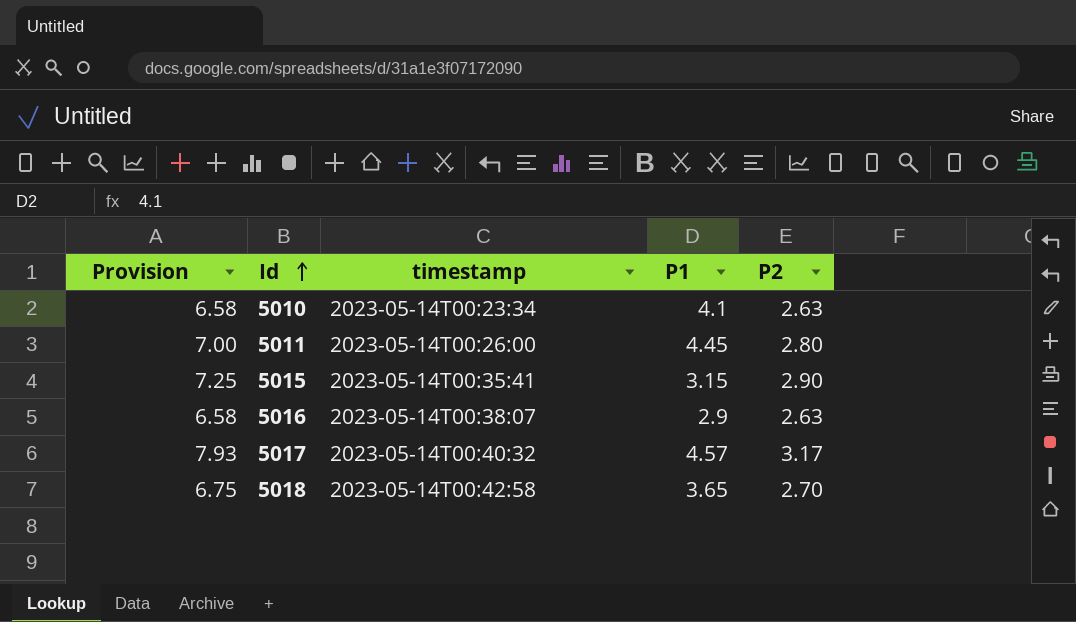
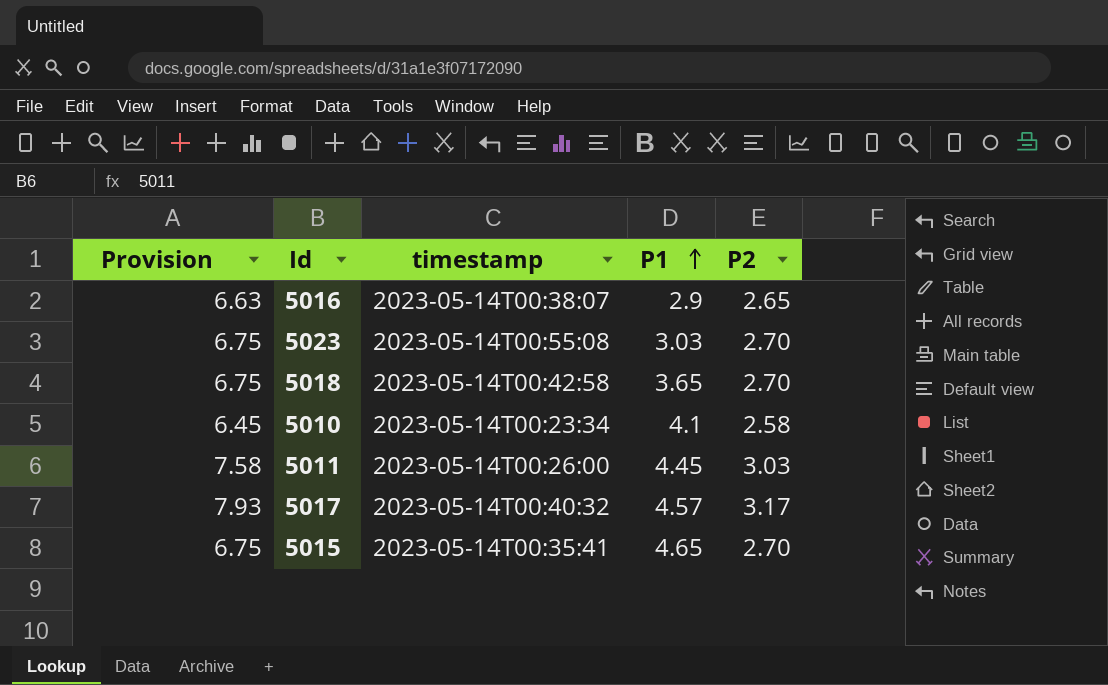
row order: Id ascending -> P1 ascending
5016 | Provision: 6.58 -> 6.63
5016 | P2: 2.63 -> 2.65
row 5023: none -> 6.75 | 2023-05-14T00:55:08 | 3.03 | 2.70
5010 | Provision: 6.58 -> 6.45
5010 | P2: 2.63 -> 2.58
5011 | Provision: 7.00 -> 7.58
5011 | P2: 2.80 -> 3.03
5015 | Provision: 7.25 -> 6.75
5015 | P1: 3.15 -> 4.65
5015 | P2: 2.90 -> 2.70

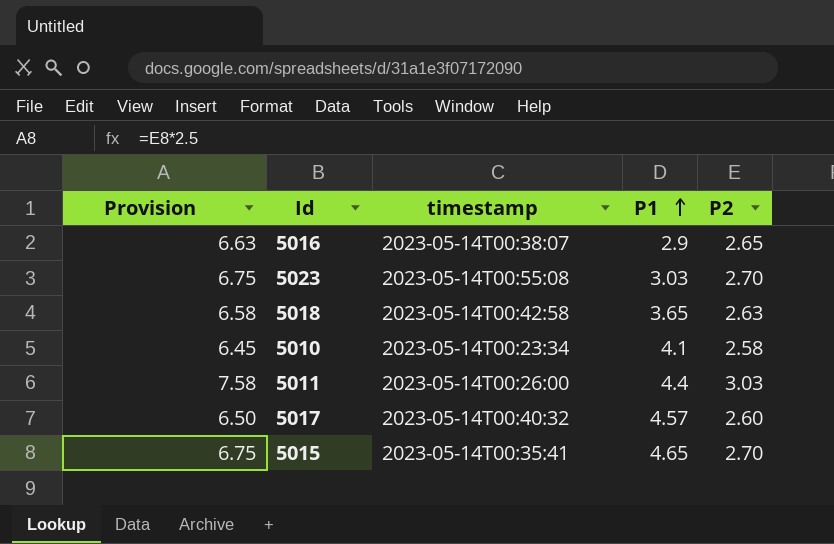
5018 | Provision: 6.75 -> 6.58
5018 | P2: 2.70 -> 2.63
5011 | P1: 4.45 -> 4.4
5017 | Provision: 7.93 -> 6.50
5017 | P2: 3.17 -> 2.60

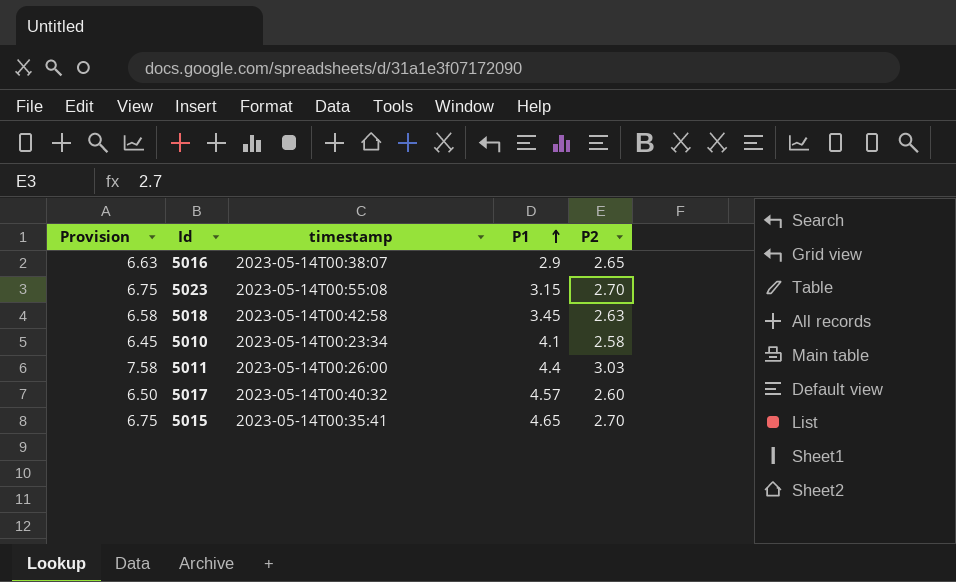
5023 | P1: 3.03 -> 3.15
5018 | P1: 3.65 -> 3.45

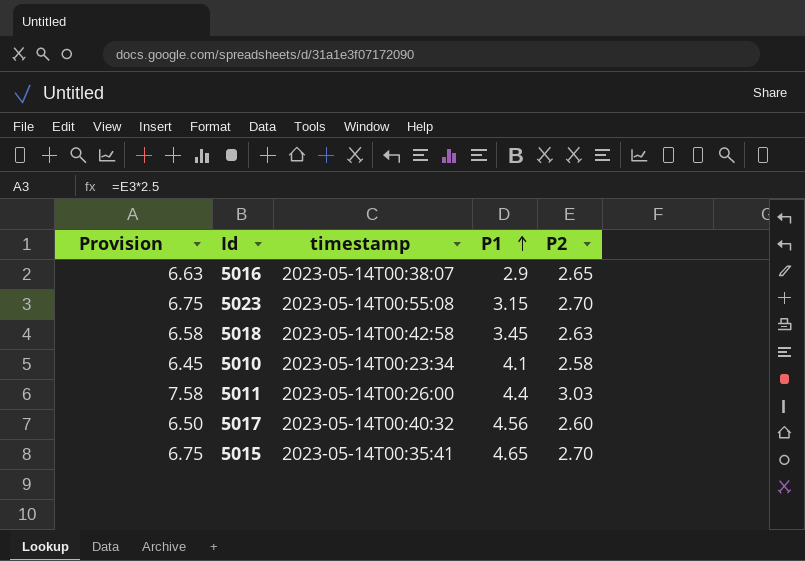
5017 | P1: 4.57 -> 4.56

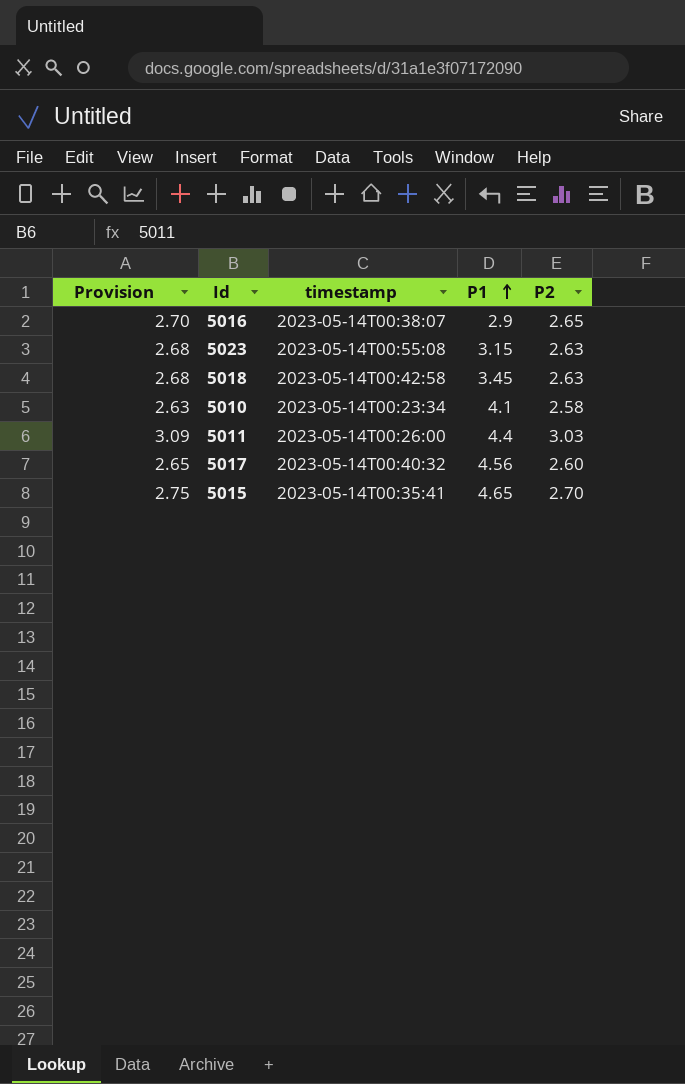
column Provision | formula: [P2] * 2.5 -> [P2] * 1.02
5023 | P2: 2.70 -> 2.63

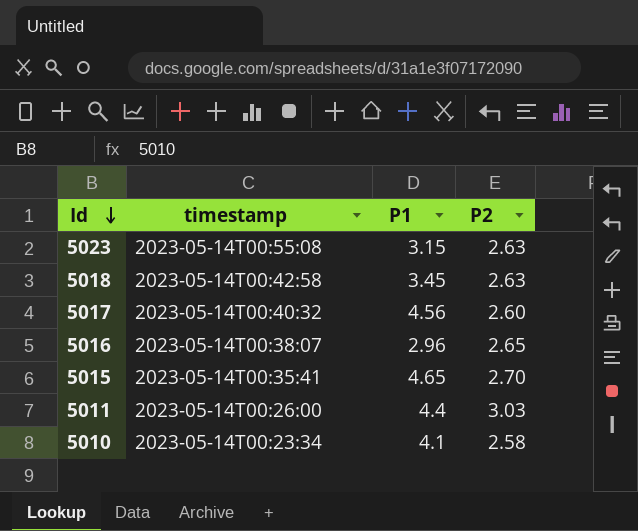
row order: P1 ascending -> Id descending
column Provision | formula: [P2] * 1.02 -> none
5016 | P1: 2.9 -> 2.96

